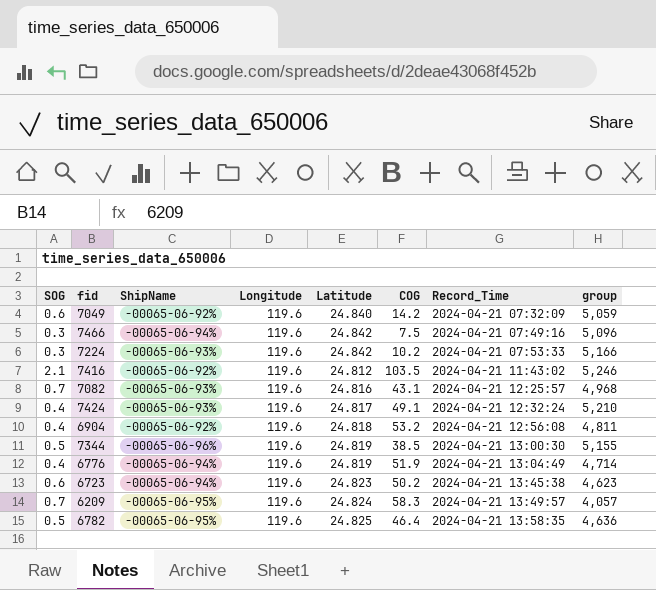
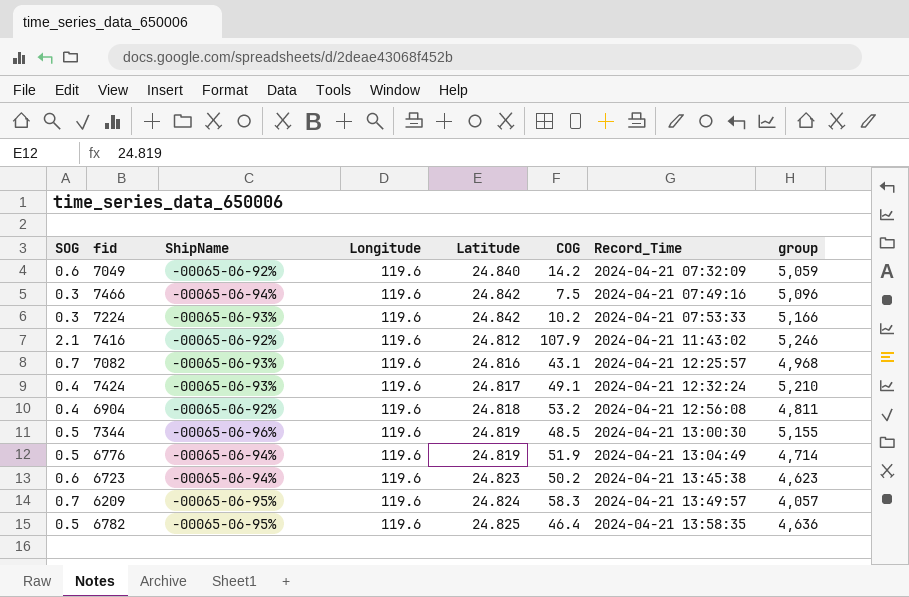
7416 | COG: 103.5 -> 107.9
7344 | COG: 38.5 -> 48.5
6776 | SOG: 0.4 -> 0.5

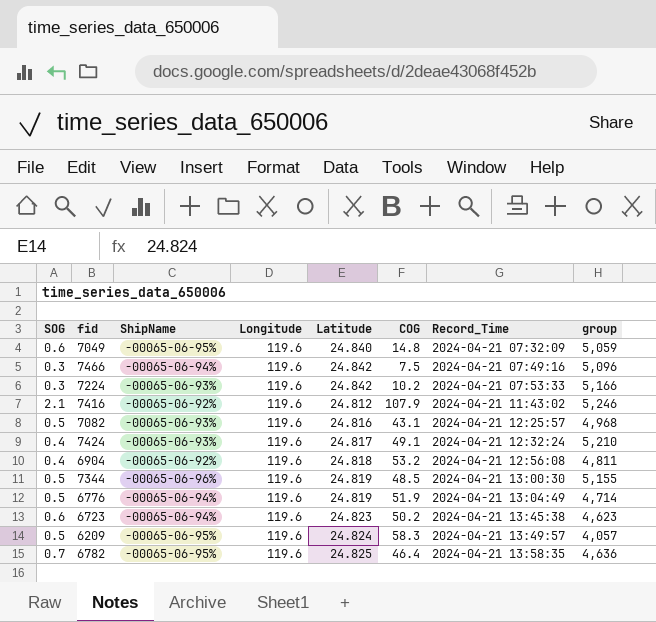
7049 | ShipName: -00065-06-92% -> -00065-06-95%
7049 | COG: 14.2 -> 14.8
7082 | SOG: 0.7 -> 0.5
6209 | SOG: 0.7 -> 0.5
6782 | SOG: 0.5 -> 0.7

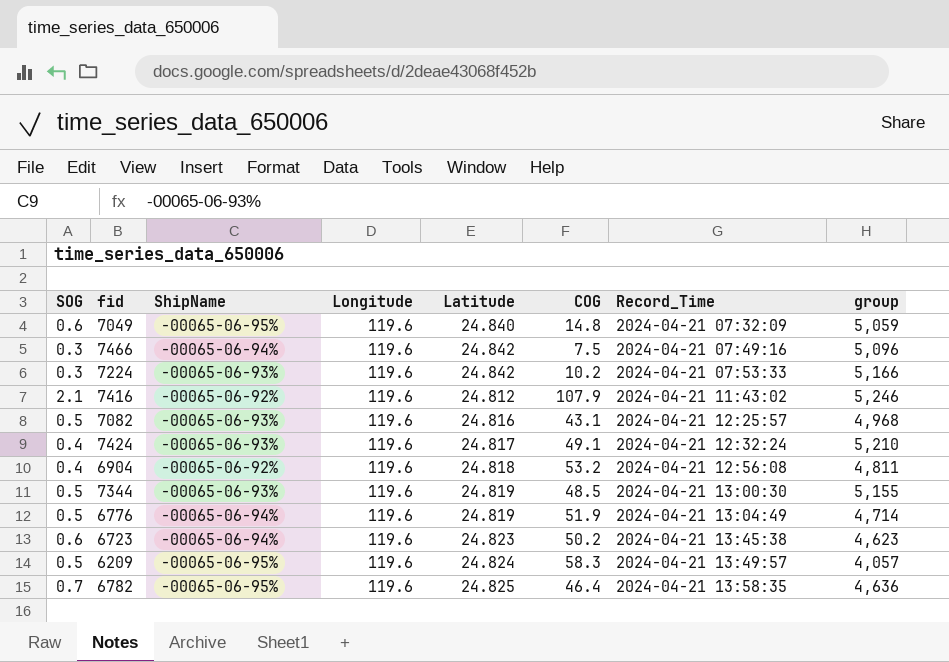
7344 | ShipName: -00065-06-96% -> -00065-06-93%

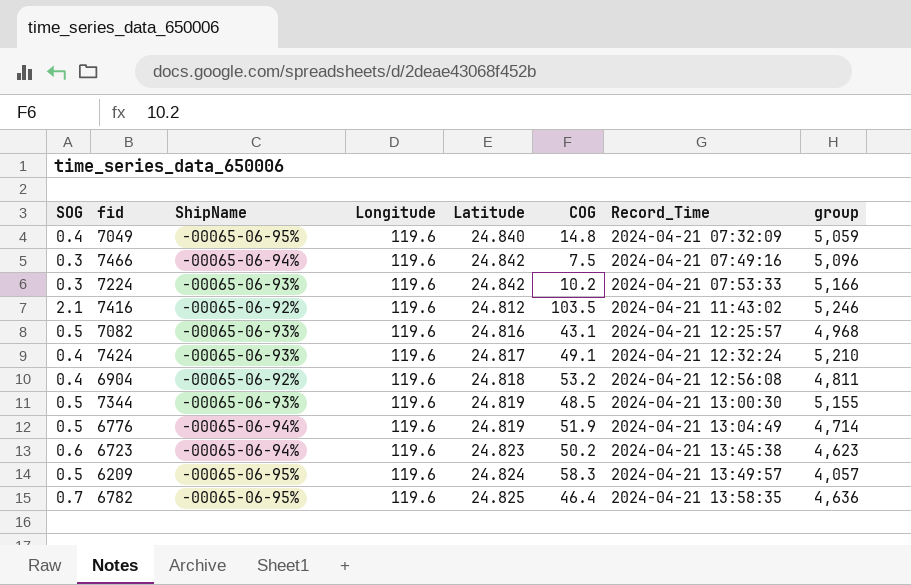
7049 | SOG: 0.6 -> 0.4
7416 | COG: 107.9 -> 103.5

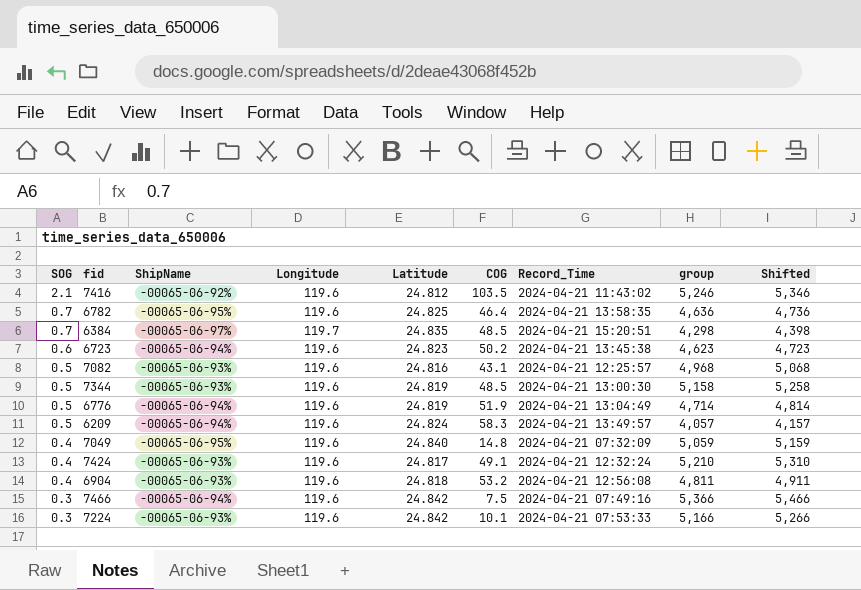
row order: Record_Time ascending -> SOG descending
column Shifted | formula: none -> [group] + 100
row 6384: none -> 0.7 | -00065-06-97% | 119.7 | 24.835 | 48.5 | 2024-04-21 15:20:51 | 4,298 | 4,398
7344 | group: 5,155 -> 5,158
6209 | ShipName: -00065-06-95% -> -00065-06-94%
6904 | ShipName: -00065-06-92% -> -00065-06-93%
7466 | group: 5,096 -> 5,366
7224 | COG: 10.2 -> 10.1

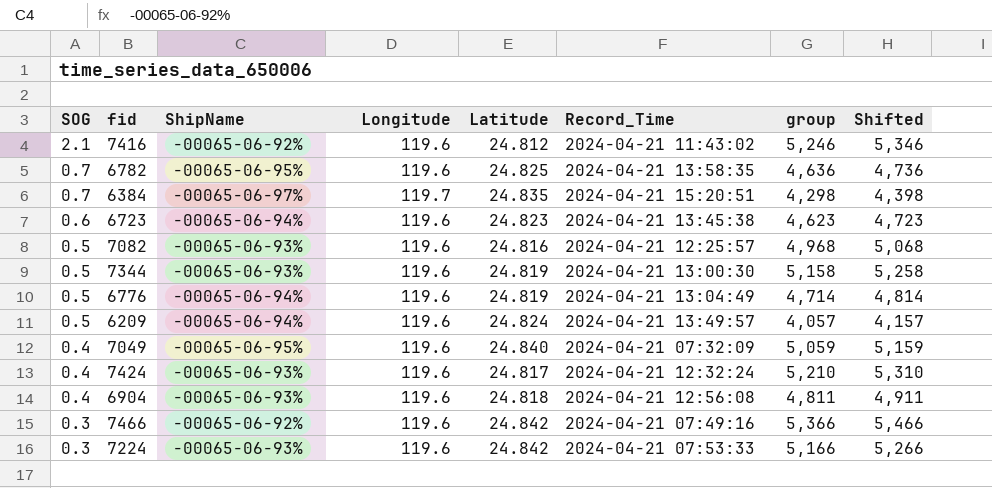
column COG | position: 6 -> none
7466 | ShipName: -00065-06-94% -> -00065-06-92%

